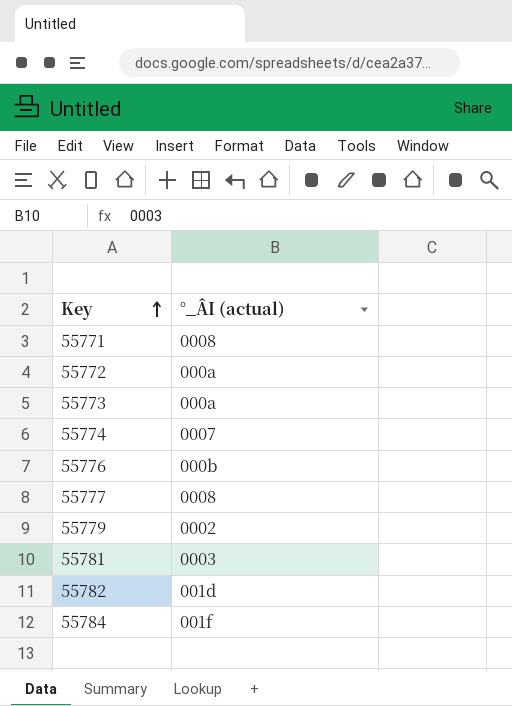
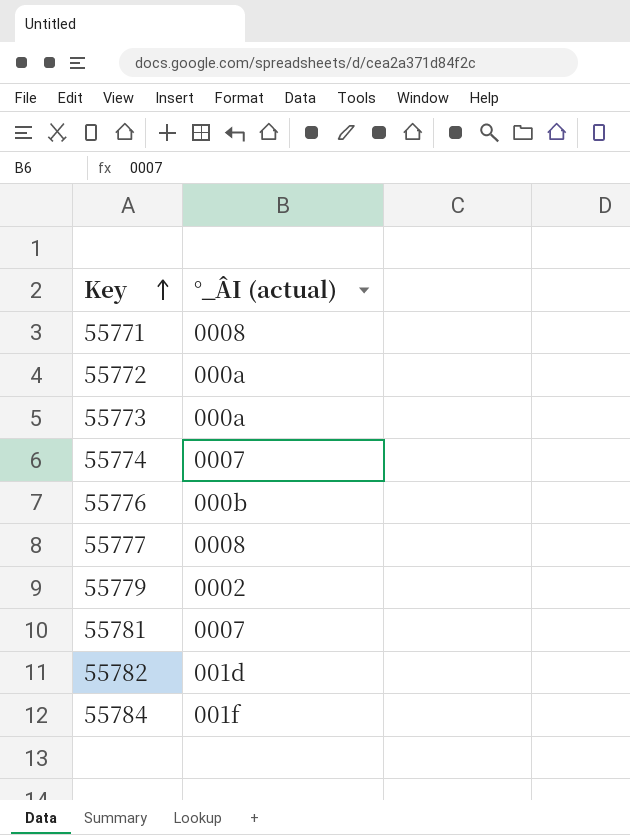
55781 | °_ÂI (actual): 0003 -> 0007

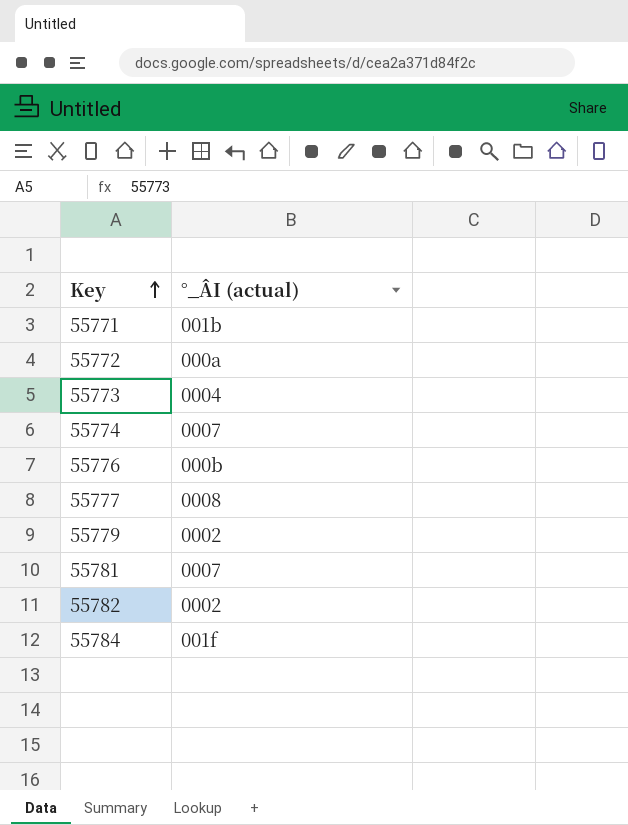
55771 | °_ÂI (actual): 0008 -> 001b
55773 | °_ÂI (actual): 000a -> 0004
55782 | °_ÂI (actual): 001d -> 0002

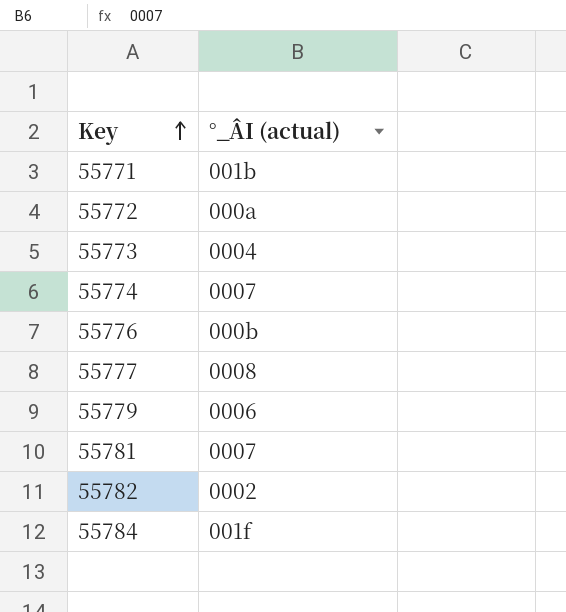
55779 | °_ÂI (actual): 0002 -> 0006

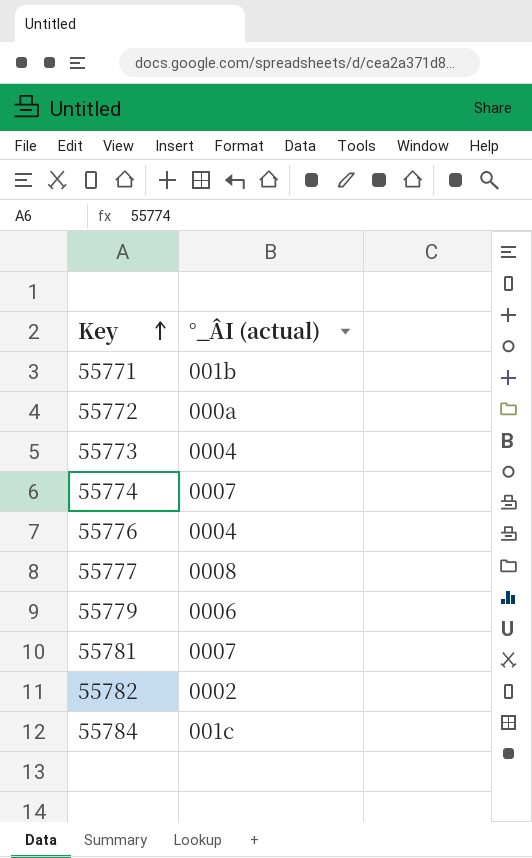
55776 | °_ÂI (actual): 000b -> 0004
55784 | °_ÂI (actual): 001f -> 001c

